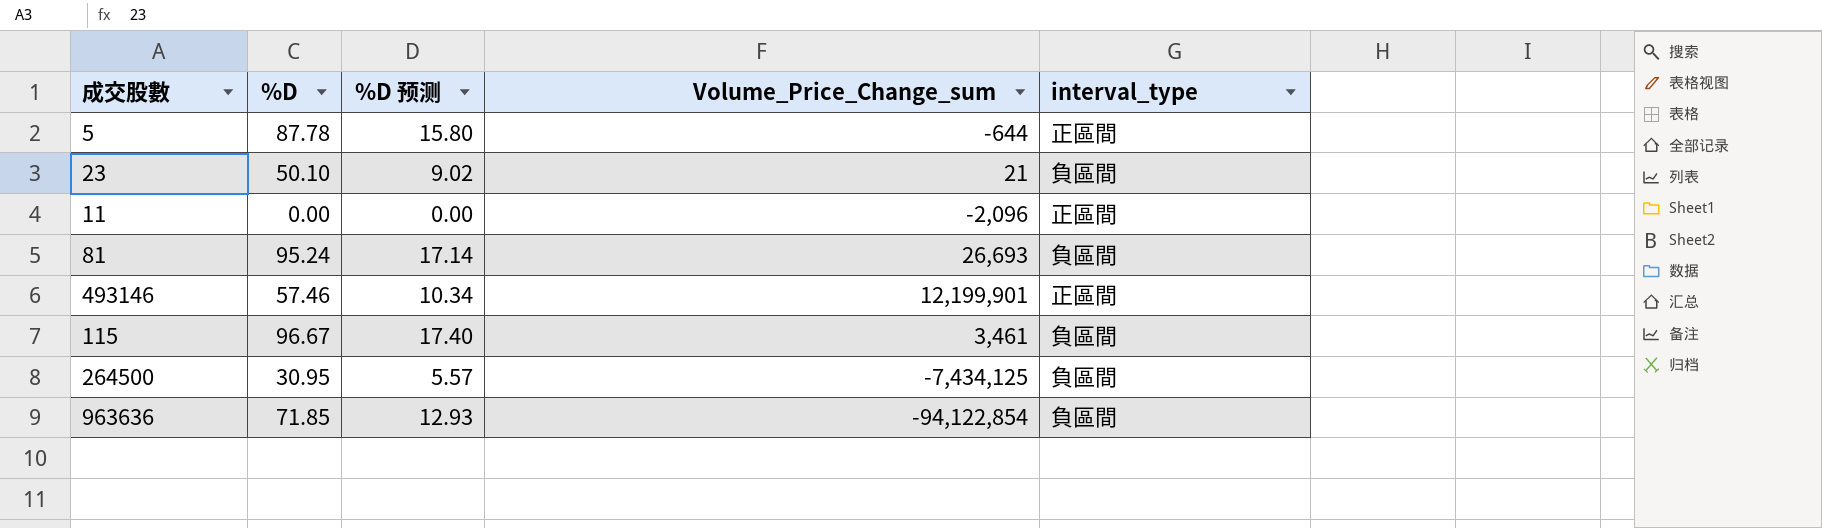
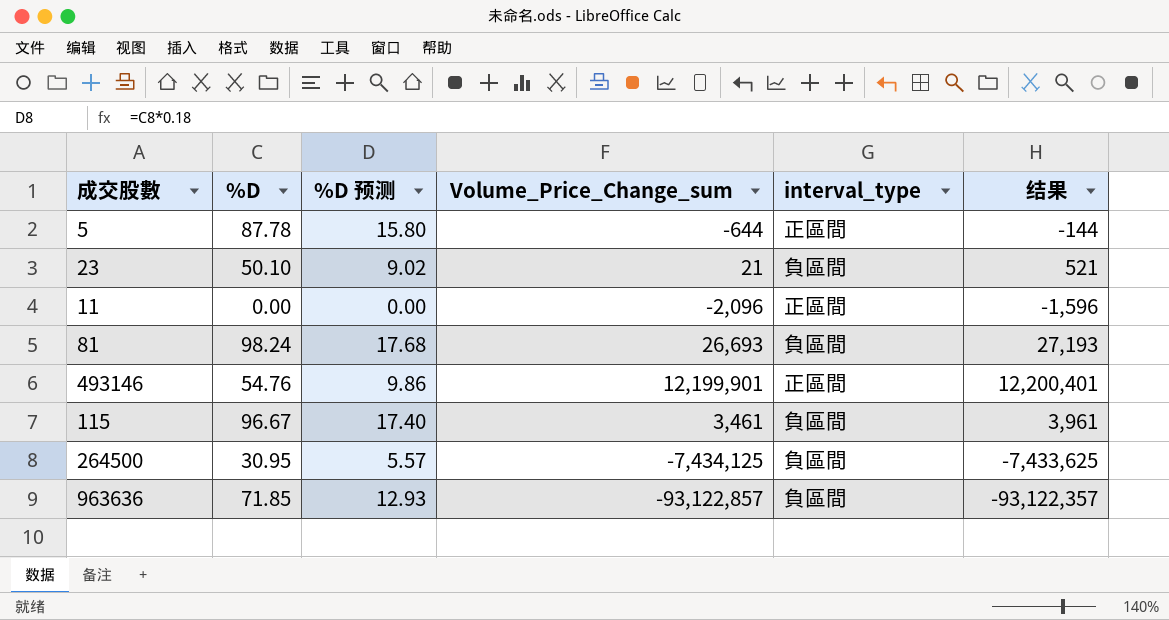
column 结果 | formula: none -> [Volume_Price_Change_sum] + 500
81 | %D: 95.24 -> 98.24
81 | %D 预测: 17.14 -> 17.68
493146 | %D: 57.46 -> 54.76
493146 | %D 预测: 10.34 -> 9.86
963636 | Volume_Price_Change_sum: -94,122,854 -> -93,122,857

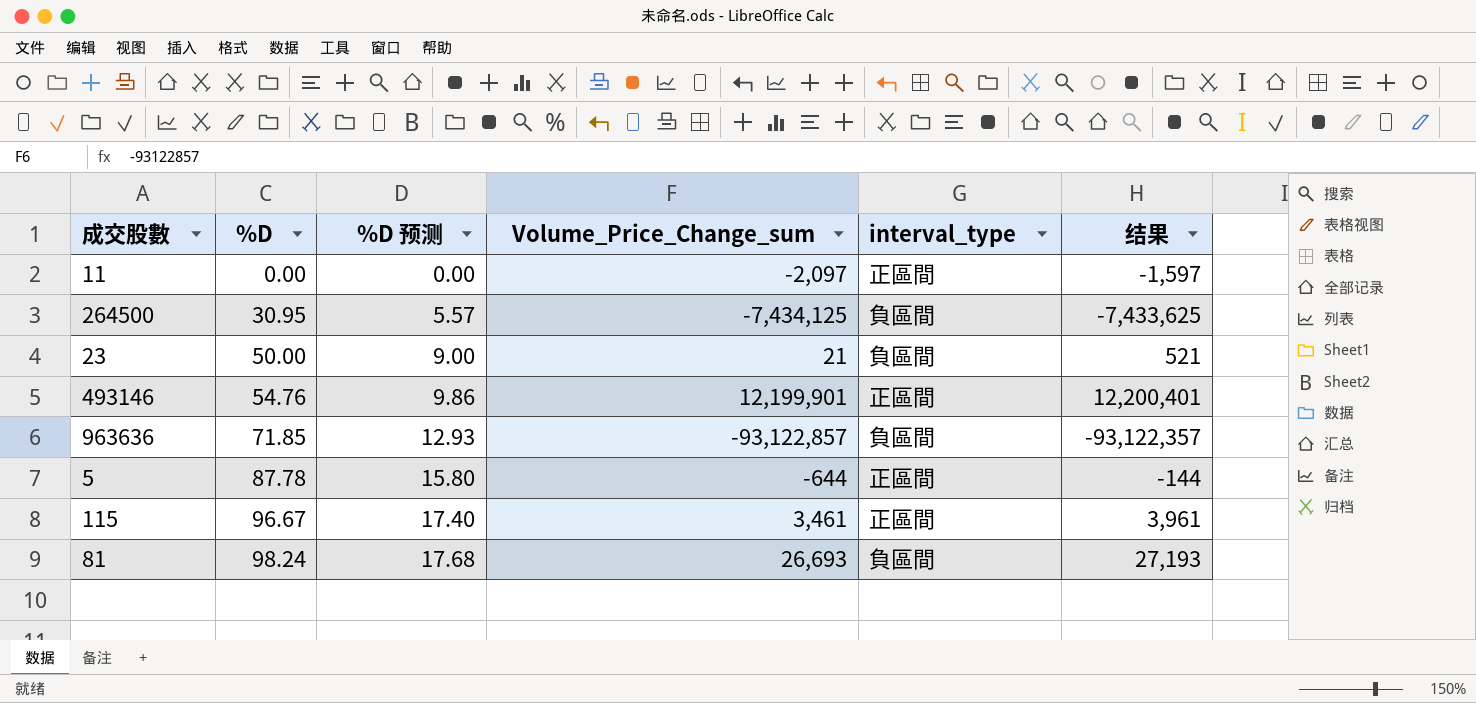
row order: none -> %D ascending
11 | Volume_Price_Change_sum: -2,096 -> -2,097
11 | 结果: -1,596 -> -1,597
23 | %D: 50.10 -> 50.00
23 | %D 预测: 9.02 -> 9.00
115 | interval_type: 負區間 -> 正區間

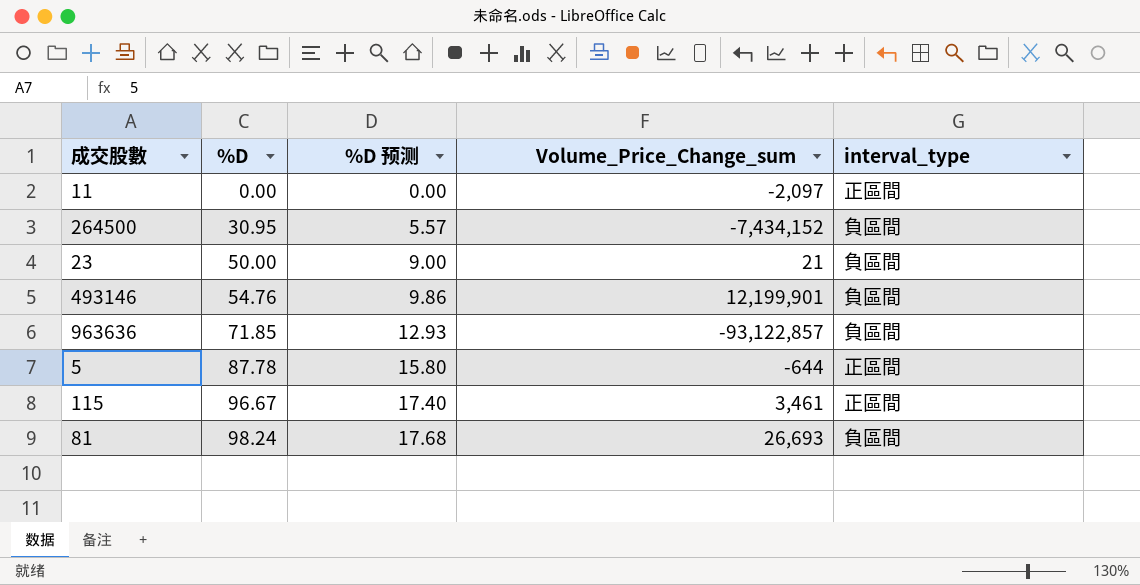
column 结果 | formula: [Volume_Price_Change_sum] + 500 -> none
264500 | Volume_Price_Change_sum: -7,434,125 -> -7,434,152
493146 | interval_type: 正區間 -> 負區間

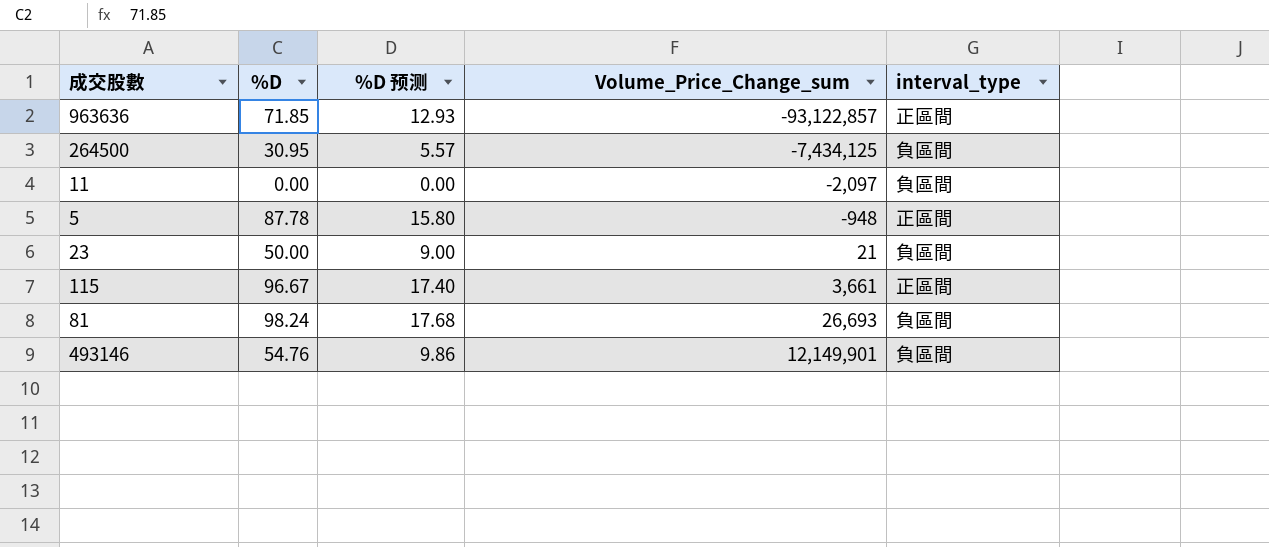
row order: %D ascending -> Volume_Price_Change_sum ascending
963636 | interval_type: 負區間 -> 正區間
264500 | Volume_Price_Change_sum: -7,434,152 -> -7,434,125
11 | interval_type: 正區間 -> 負區間
5 | Volume_Price_Change_sum: -644 -> -948
115 | Volume_Price_Change_sum: 3,461 -> 3,661
493146 | Volume_Price_Change_sum: 12,199,901 -> 12,149,901

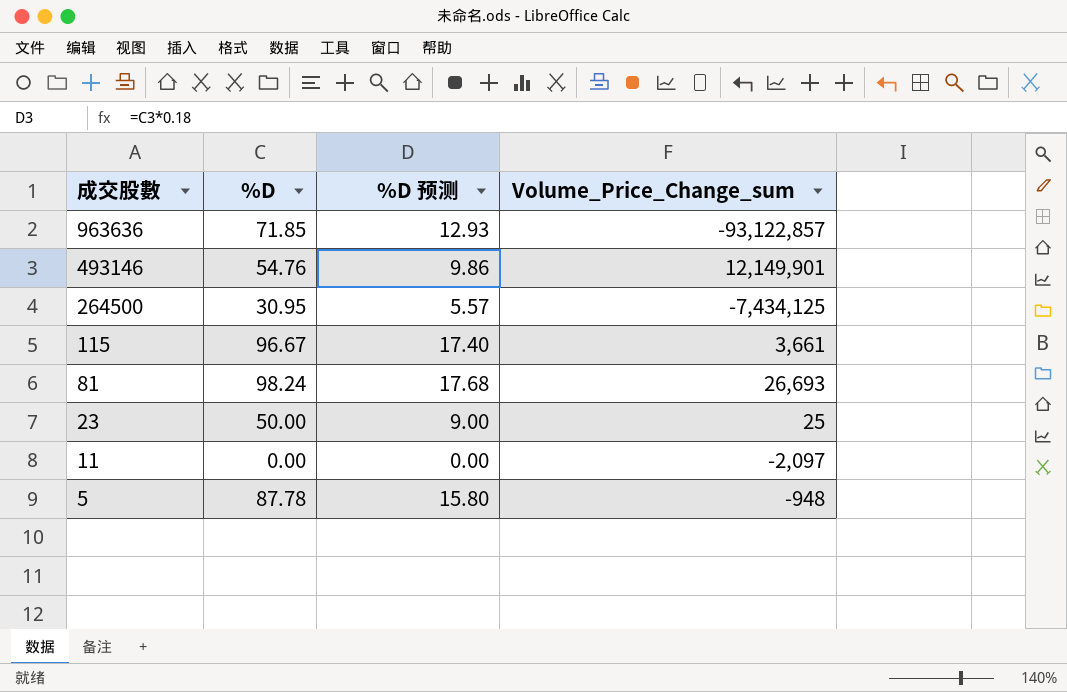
row order: Volume_Price_Change_sum ascending -> 成交股數 descending
column interval_type | position: 5 -> none
23 | Volume_Price_Change_sum: 21 -> 25

